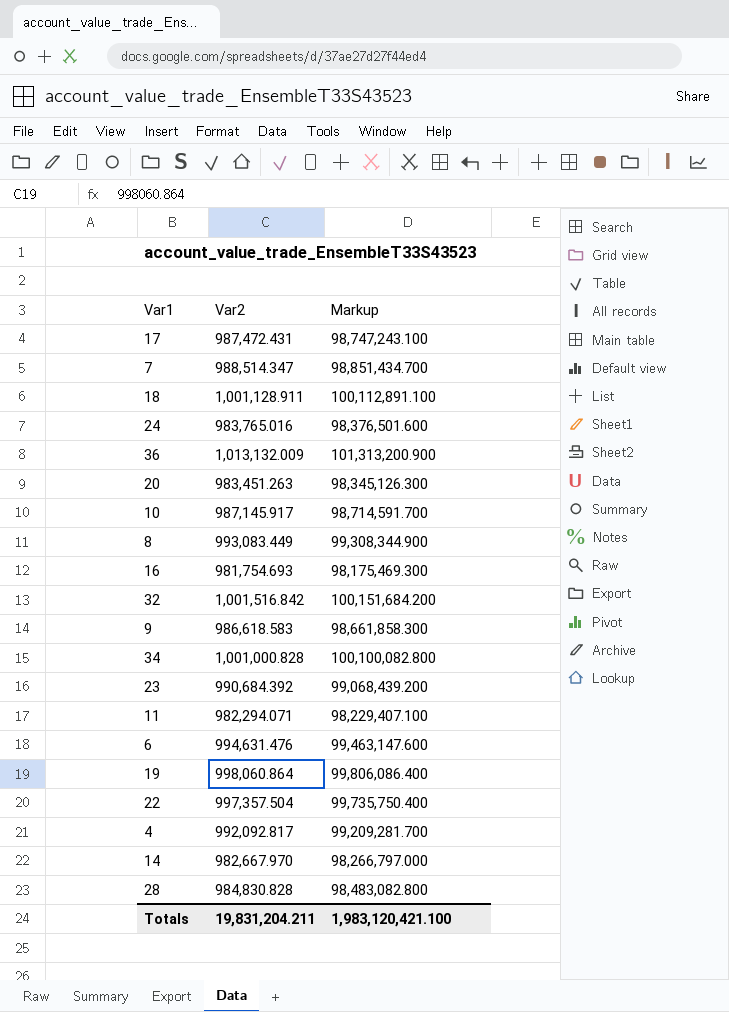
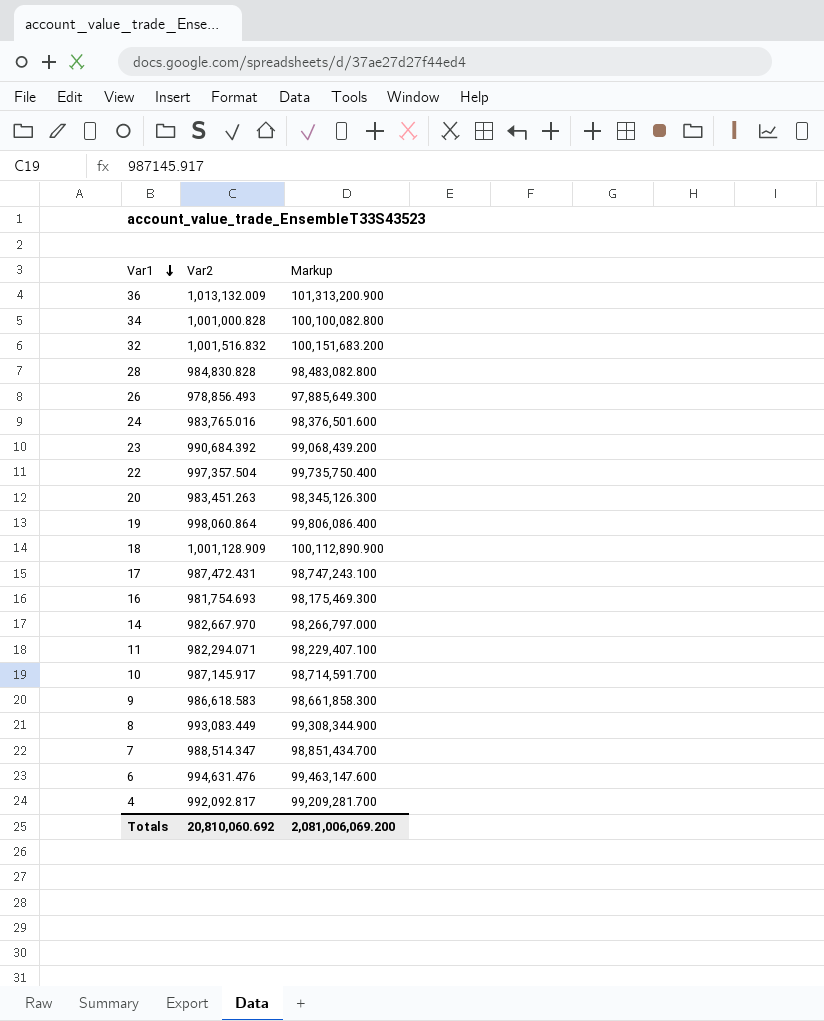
row order: none -> Var1 descending
32 | Var2: 1,001,516.842 -> 1,001,516.832
32 | Markup: 100,151,684.200 -> 100,151,683.200
row 26: none -> 978,856.493 | 97,885,649.300
18 | Var2: 1,001,128.911 -> 1,001,128.909
18 | Markup: 100,112,891.100 -> 100,112,890.900
Totals | Var2: 19,831,204.211 -> 20,810,060.692
Totals | Markup: 1,983,120,421.100 -> 2,081,006,069.200

